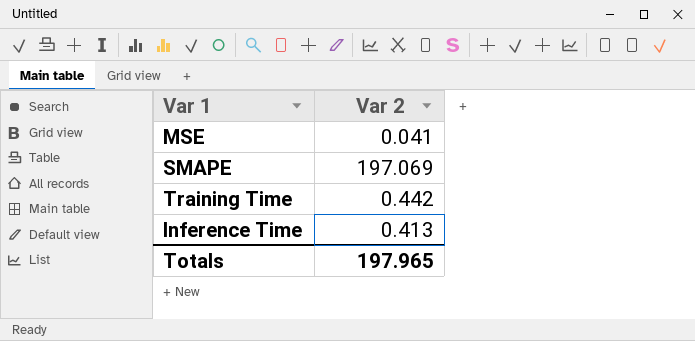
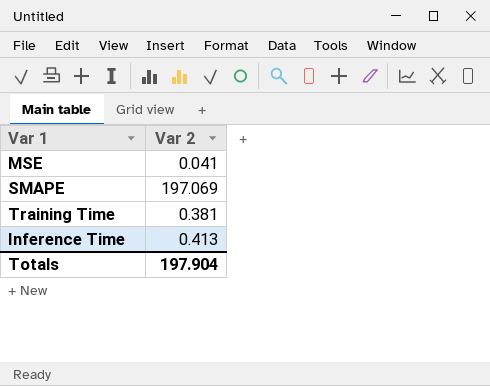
Training Time | Var 2: 0.442 -> 0.381
Totals | Var 2: 197.965 -> 197.904

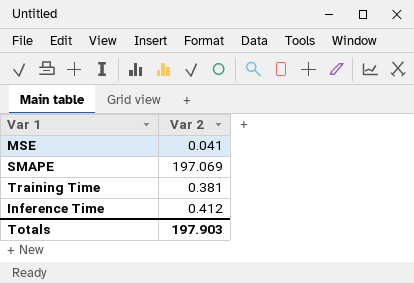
Inference Time | Var 2: 0.413 -> 0.412
Totals | Var 2: 197.904 -> 197.903

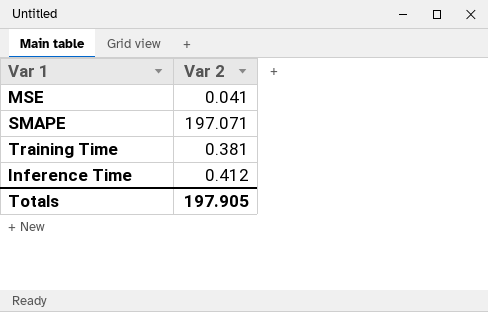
SMAPE | Var 2: 197.069 -> 197.071
Totals | Var 2: 197.903 -> 197.905

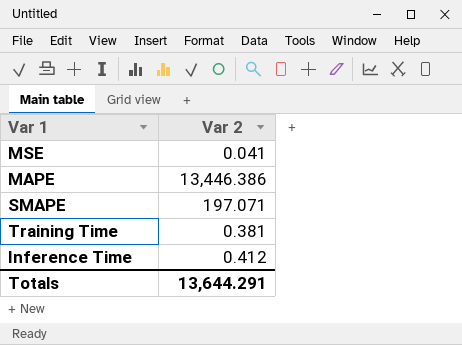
row MAPE: none -> 13,446.386
Totals | Var 2: 197.905 -> 13,644.291

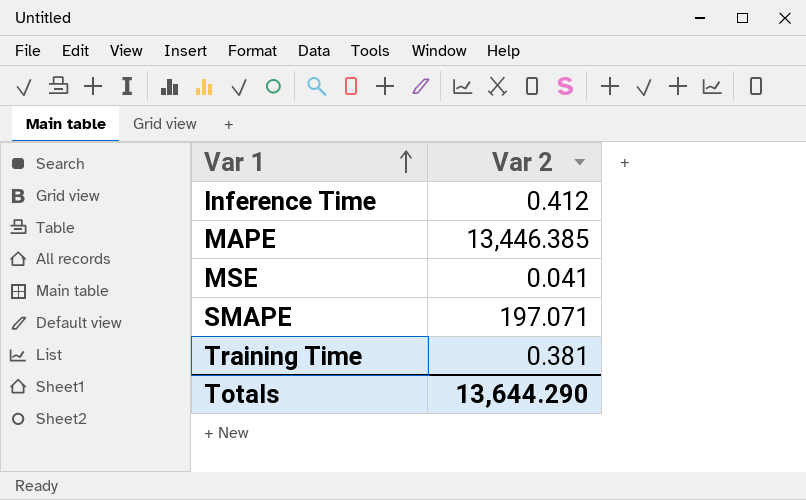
row order: none -> Var 1 ascending
MAPE | Var 2: 13,446.386 -> 13,446.385
Totals | Var 2: 13,644.291 -> 13,644.290

